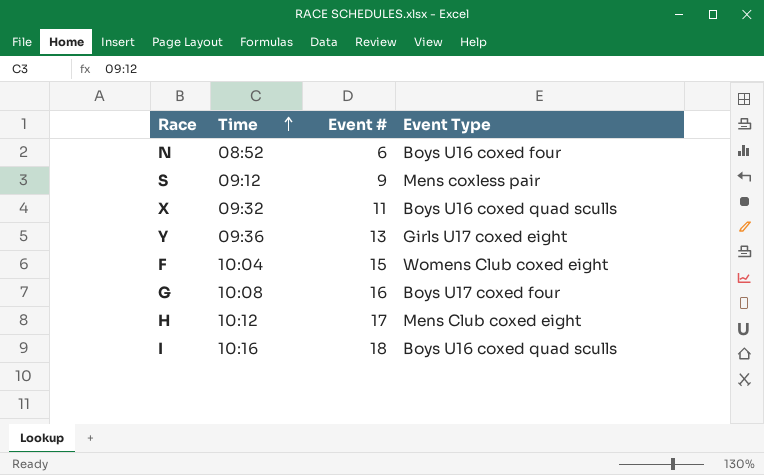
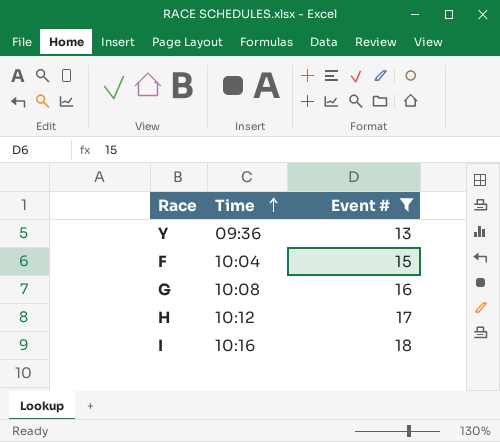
filter: none -> Event # >= 13
column Event Type | position: 4 -> none

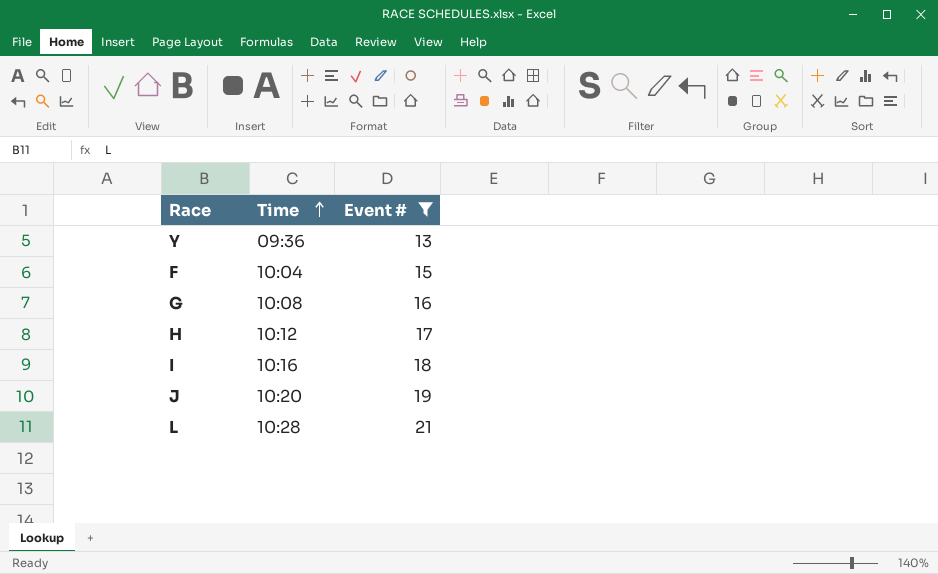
row J: none -> 10:20 | 19
row L: none -> 10:28 | 21

